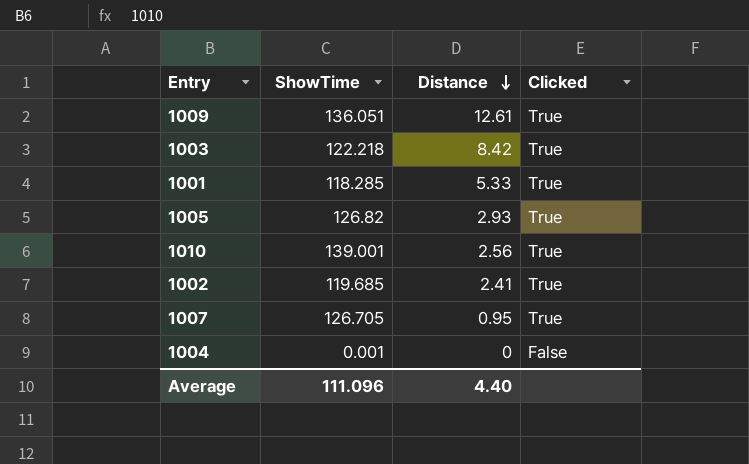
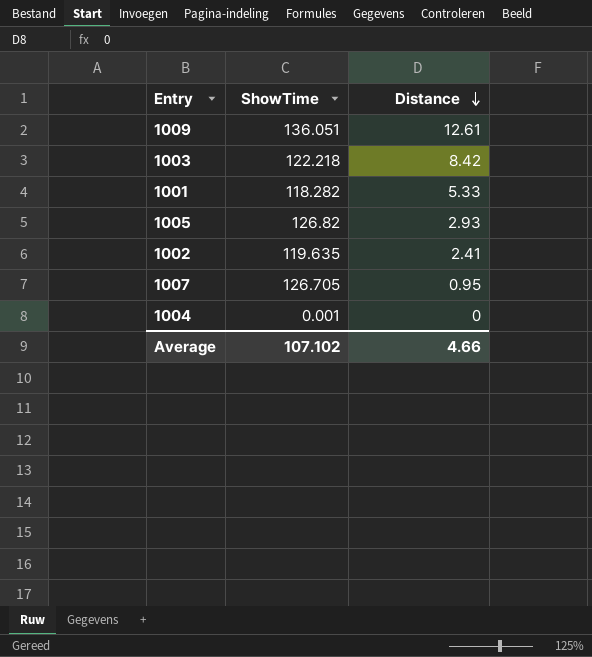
column Clicked | position: 4 -> none
row 1010: 139.001 | 2.56 | True -> none
1001 | ShowTime: 118.285 -> 118.282
1002 | ShowTime: 119.685 -> 119.635
Average | ShowTime: 111.096 -> 107.102
Average | Distance: 4.40 -> 4.66

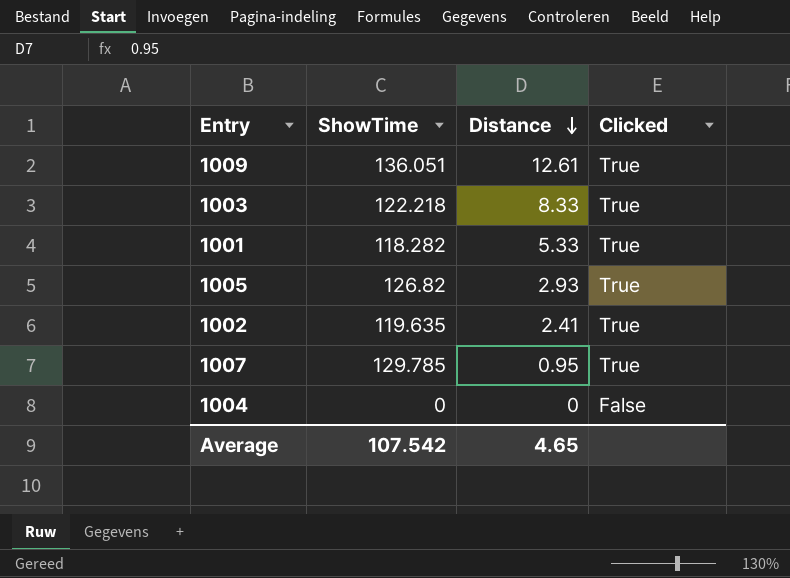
column Clicked | position: none -> 4
1003 | Distance: 8.42 -> 8.33
1007 | ShowTime: 126.705 -> 129.785
1004 | ShowTime: 0.001 -> 0
Average | ShowTime: 107.102 -> 107.542
Average | Distance: 4.66 -> 4.65

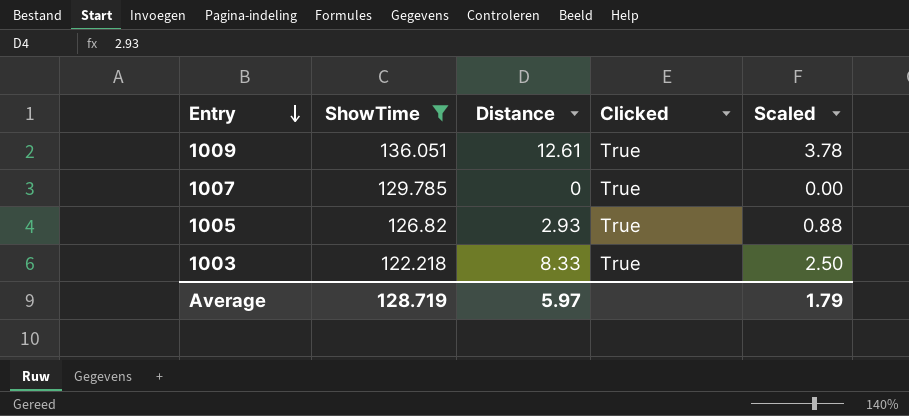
filter: none -> ShowTime >= 122.218
row order: Distance descending -> Entry descending
column Scaled | formula: none -> [Distance] * 0.3
1007 | Distance: 0.95 -> 0
Average | ShowTime: 107.542 -> 128.719
Average | Distance: 4.65 -> 5.97

